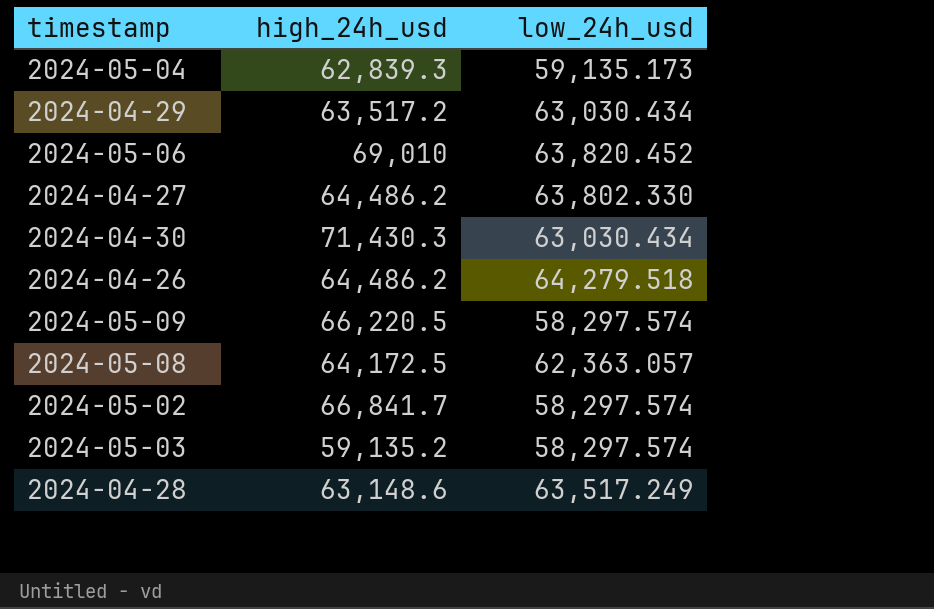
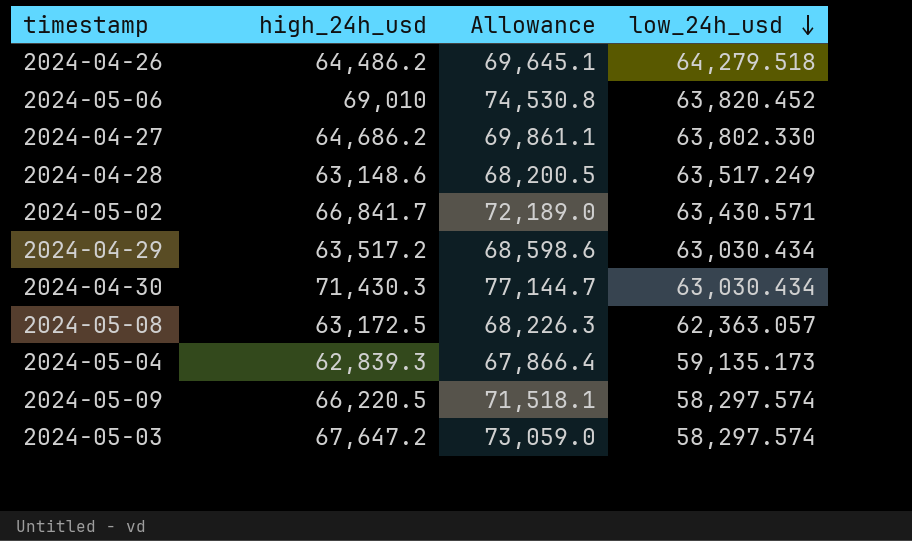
row order: none -> low_24h_usd descending
column Allowance | formula: none -> [high_24h_usd] * 1.08
2024-04-27 | high_24h_usd: 64,486.2 -> 64,686.2
2024-05-02 | low_24h_usd: 58,297.574 -> 63,430.571
2024-05-08 | high_24h_usd: 64,172.5 -> 63,172.5
2024-05-03 | high_24h_usd: 59,135.2 -> 67,647.2

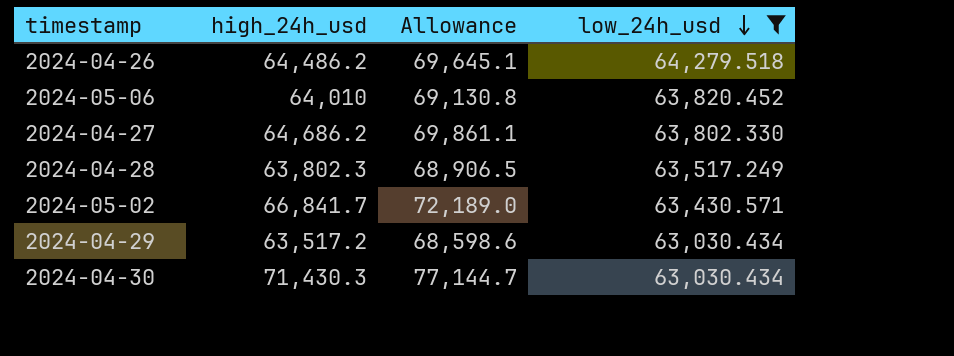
filter: none -> low_24h_usd >= 63,030.434
2024-05-06 | high_24h_usd: 69,010 -> 64,010
2024-05-06 | Allowance: 74,530.8 -> 69,130.8
2024-04-28 | high_24h_usd: 63,148.6 -> 63,802.3
2024-04-28 | Allowance: 68,200.5 -> 68,906.5

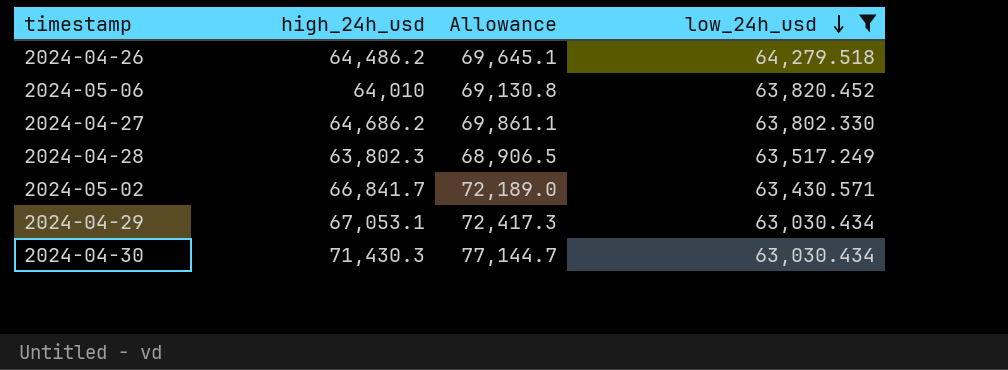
2024-04-29 | high_24h_usd: 63,517.2 -> 67,053.1
2024-04-29 | Allowance: 68,598.6 -> 72,417.3

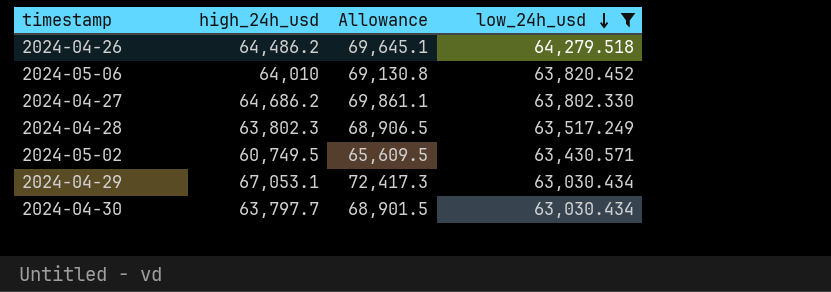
2024-05-02 | high_24h_usd: 66,841.7 -> 60,749.5
2024-05-02 | Allowance: 72,189.0 -> 65,609.5
2024-04-30 | high_24h_usd: 71,430.3 -> 63,797.7
2024-04-30 | Allowance: 77,144.7 -> 68,901.5

